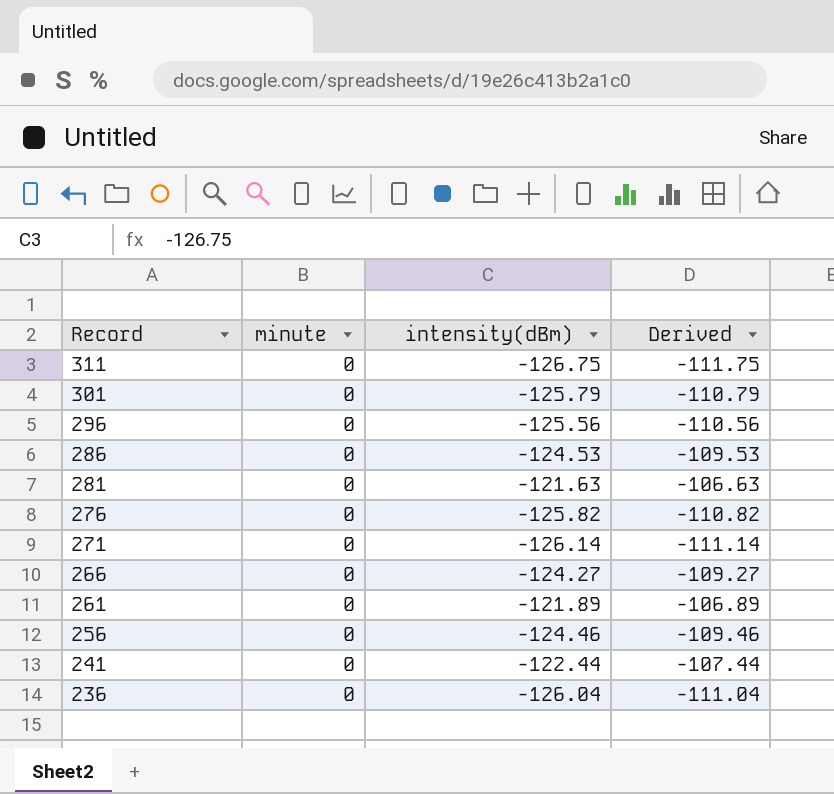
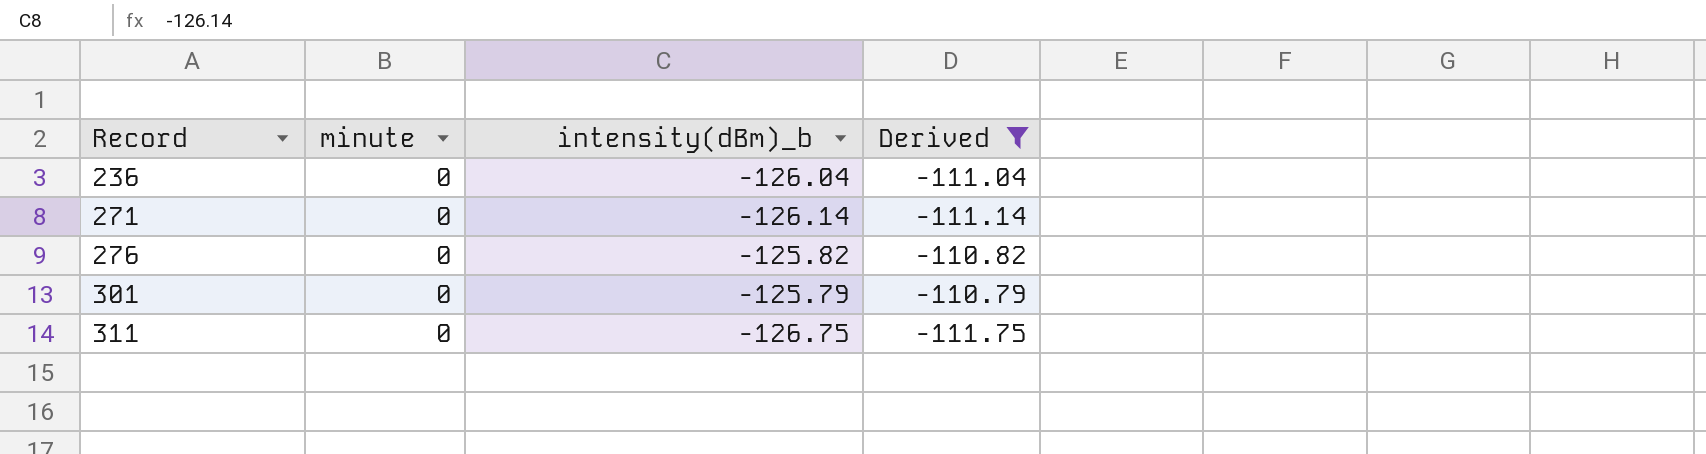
filter: none -> Derived <= -110.79
row order: Record descending -> Record ascending
column name: intensity(dBm) -> intensity(dBm)_b

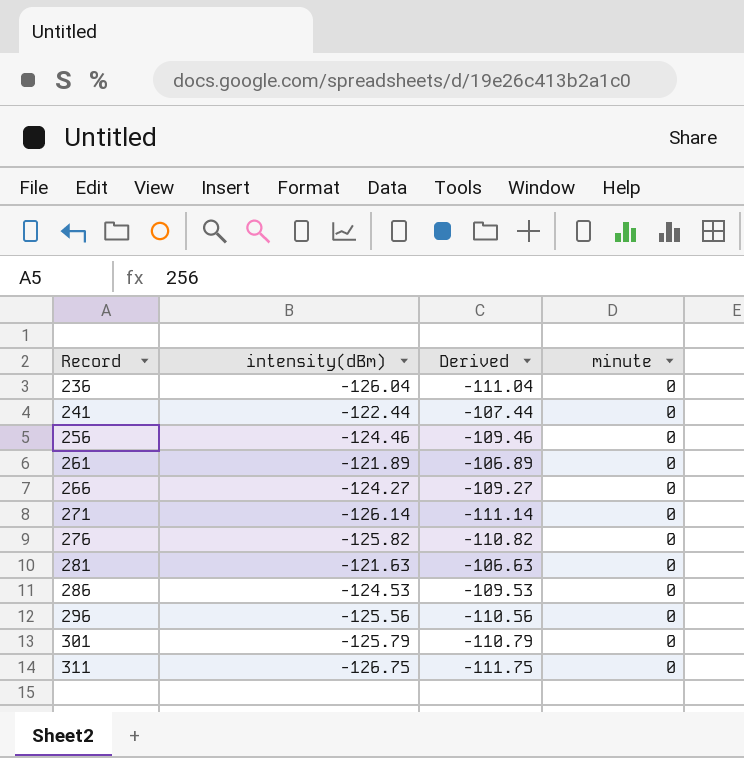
filter: Derived <= -110.79 -> none
column name: intensity(dBm)_b -> intensity(dBm)
column minute | position: 2 -> 4

